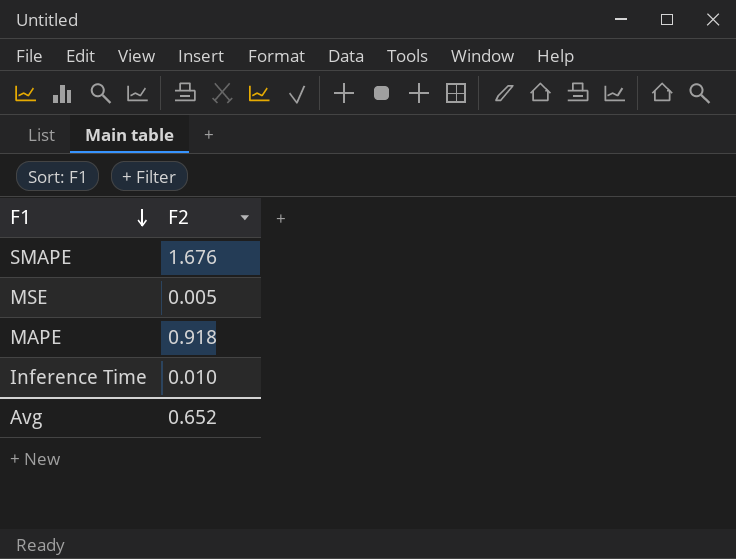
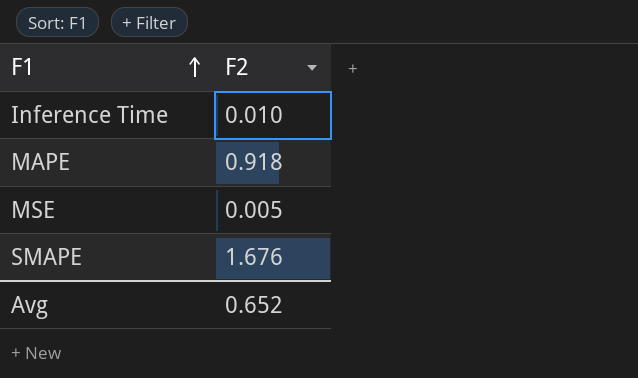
row order: F1 descending -> F1 ascending

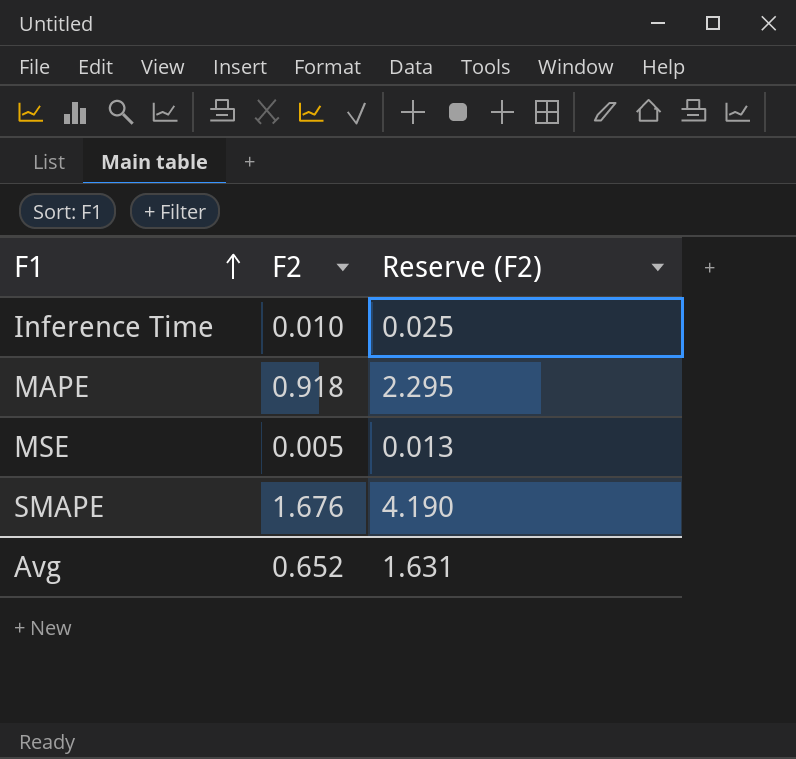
column Reserve (F2) | formula: none -> [F2] * 2.5

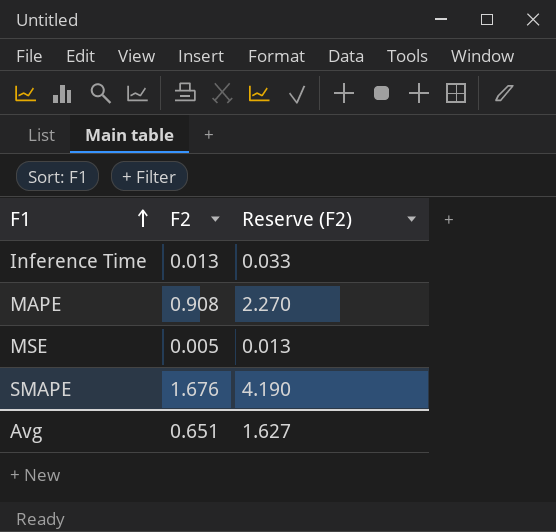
Inference Time | F2: 0.010 -> 0.013
Inference Time | Reserve (F2): 0.025 -> 0.033
MAPE | F2: 0.918 -> 0.908
MAPE | Reserve (F2): 2.295 -> 2.270
Avg | F2: 0.652 -> 0.651
Avg | Reserve (F2): 1.631 -> 1.627

